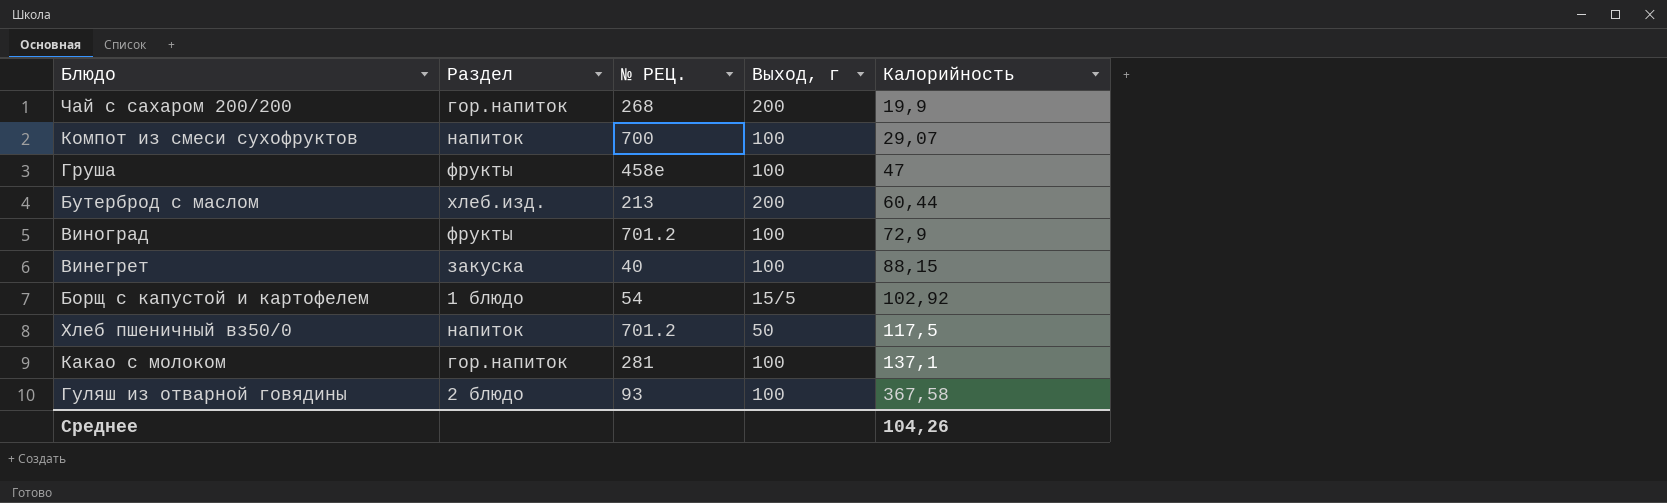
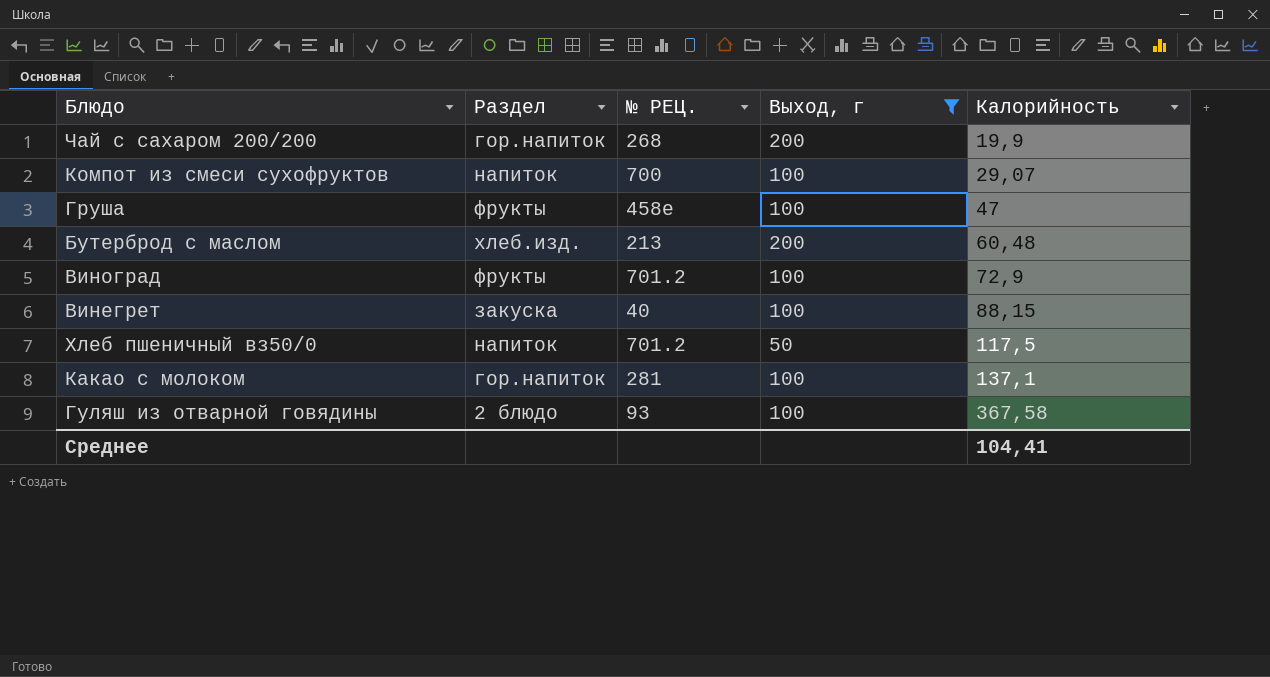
filter: none -> Выход, г != 15/5
Бутерброд с маслом | Калорийность: 60,44 -> 60,48
Среднее | Калорийность: 104,26 -> 104,41

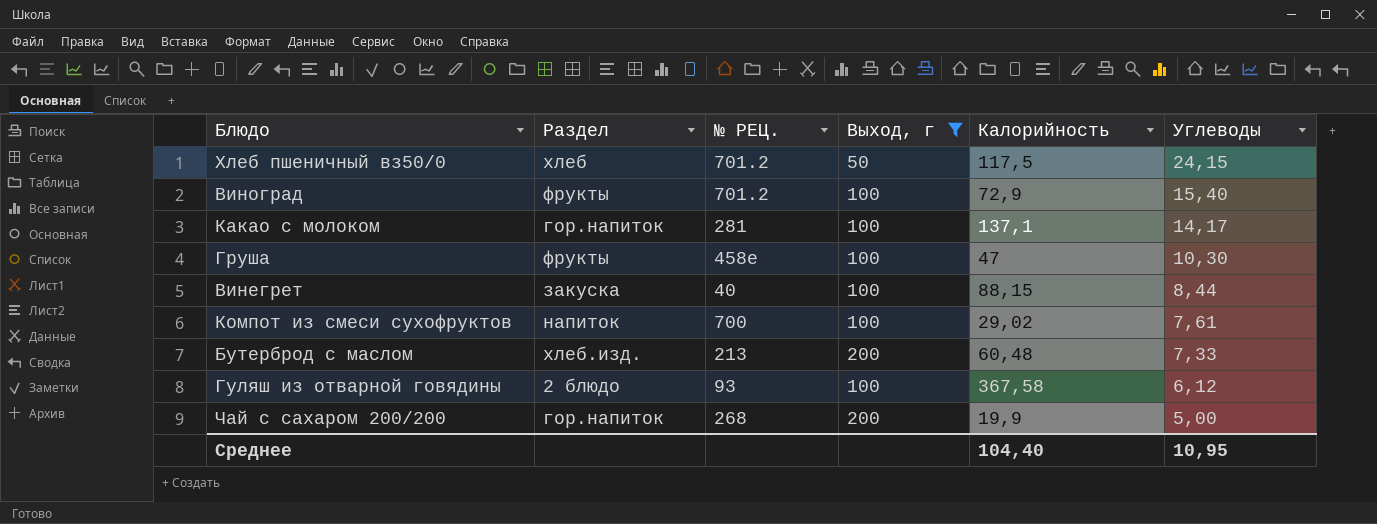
row order: Калорийность ascending -> Углеводы descending
column Углеводы | position: none -> 6
Хлеб пшеничный вз50/0 | Раздел: напиток -> хлеб
Компот из смеси сухофруктов | Калорийность: 29,07 -> 29,02
Среднее | Калорийность: 104,41 -> 104,40

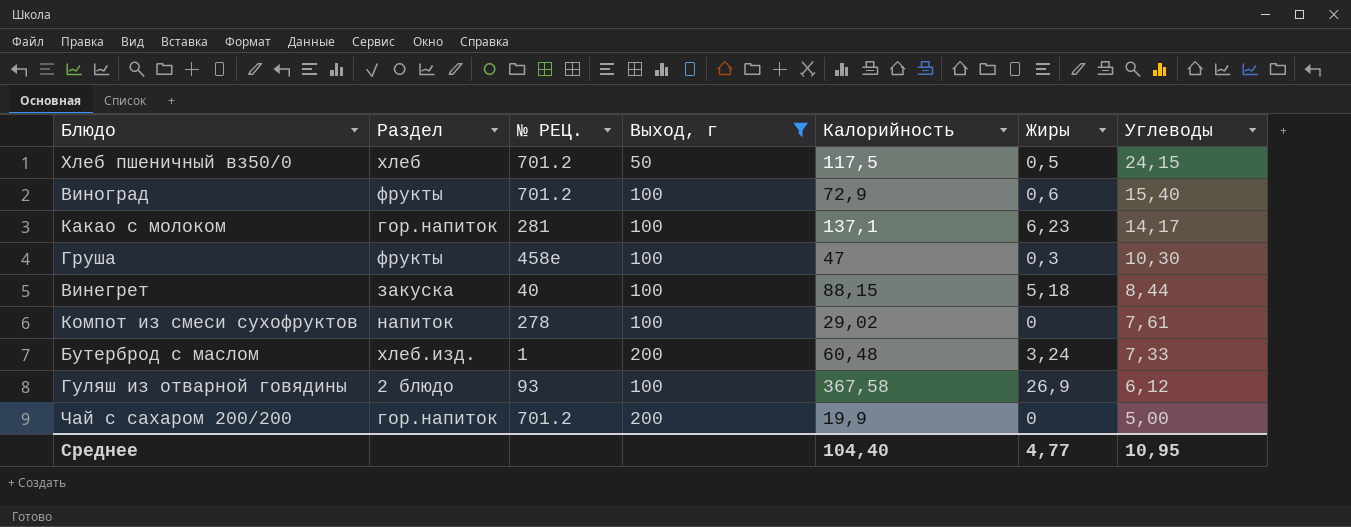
column Жиры | position: none -> 6
Компот из смеси сухофруктов | № РЕЦ.: 700 -> 278
Бутерброд с маслом | № РЕЦ.: 213 -> 1
Чай с сахаром 200/200 | № РЕЦ.: 268 -> 701.2

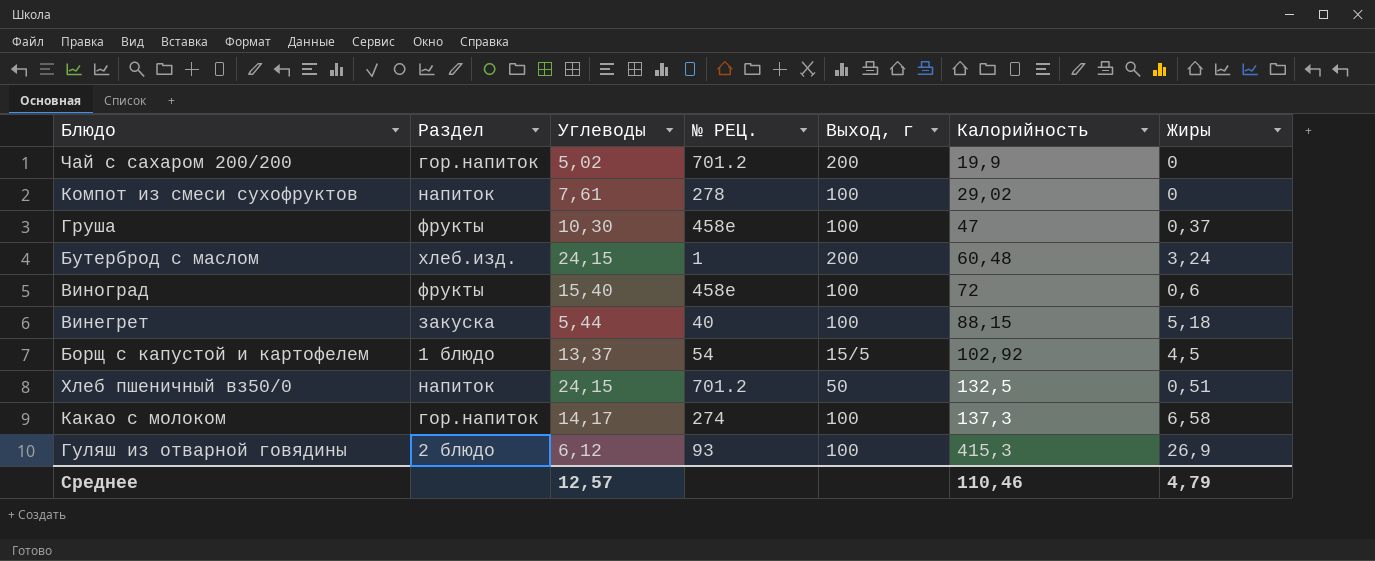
filter: Выход, г != 15/5 -> none
row order: Углеводы descending -> Калорийность ascending
column Углеводы | position: 7 -> 3
Чай с сахаром 200/200 | Углеводы: 5,00 -> 5,02
Груша | Жиры: 0,3 -> 0,37
Бутерброд с маслом | Углеводы: 7,33 -> 24,15
Виноград | № РЕЦ.: 701.2 -> 458е
Виноград | Калорийность: 72,9 -> 72
Винегрет | Углеводы: 8,44 -> 5,44
Хлеб пшеничный вз50/0 | Раздел: хлеб -> напиток
Хлеб пшеничный вз50/0 | Калорийность: 117,5 -> 132,5
Хлеб пшеничный вз50/0 | Жиры: 0,5 -> 0,51
Какао с молоком | № РЕЦ.: 281 -> 274
Какао с молоком | Калорийность: 137,1 -> 137,3
Какао с молоком | Жиры: 6,23 -> 6,58
Гуляш из отварной говядины | Калорийность: 367,58 -> 415,3
Среднее | Углеводы: 10,95 -> 12,57
Среднее | Калорийность: 104,40 -> 110,46
Среднее | Жиры: 4,77 -> 4,79

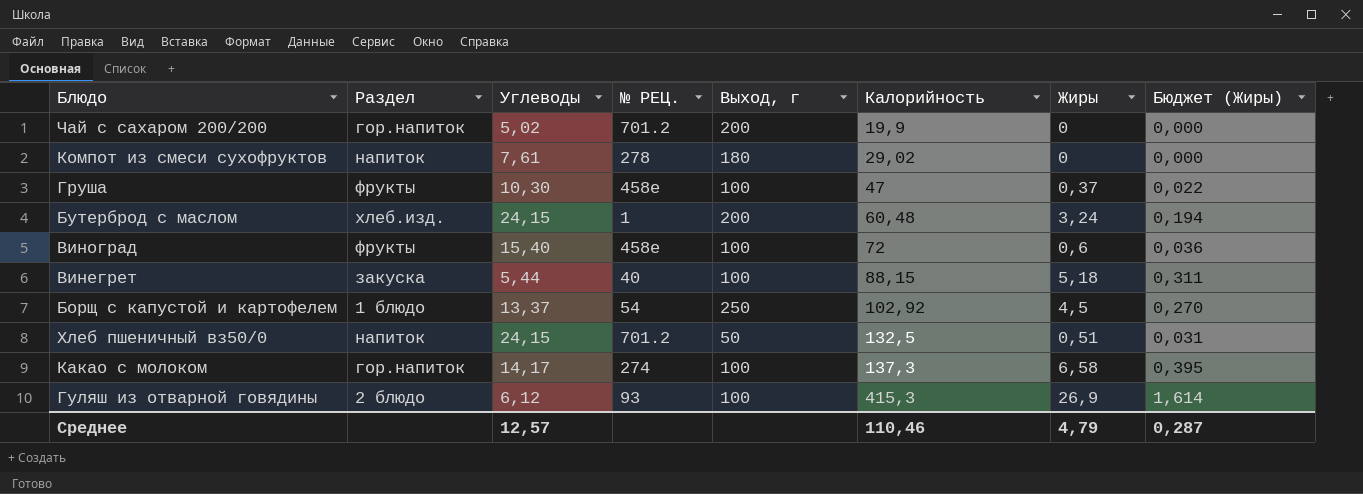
column Бюджет (Жиры) | formula: none -> [Жиры] * 0,06
Компот из смеси сухофруктов | Выход, г: 100 -> 180
Борщ с капустой и картофелем | Выход, г: 15/5 -> 250

